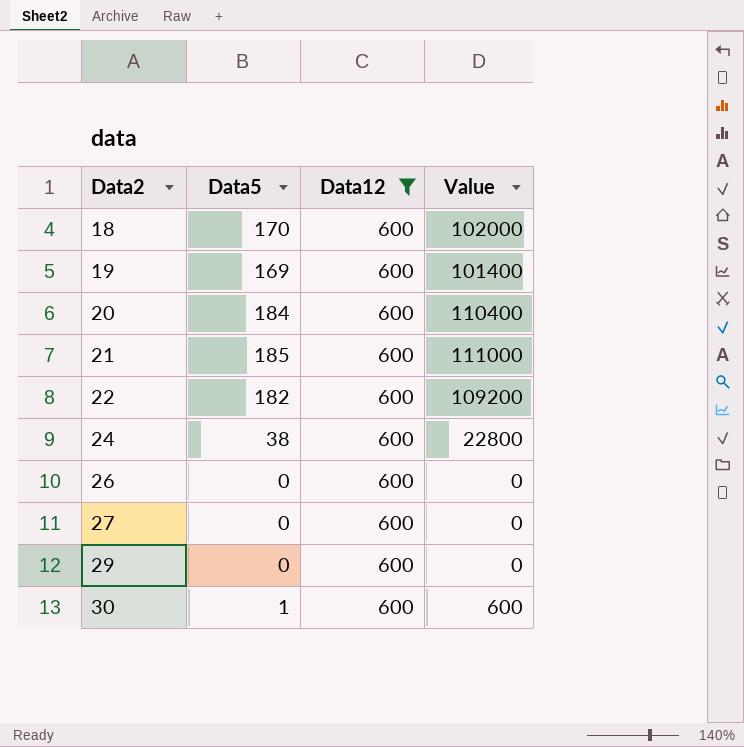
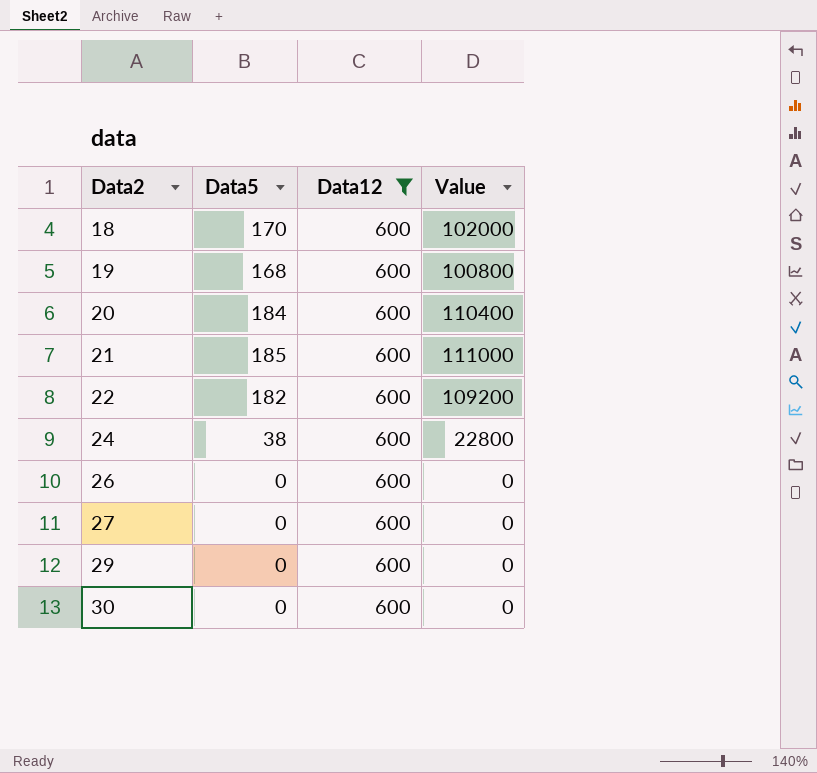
19 | Data5: 169 -> 168
19 | Value: 101400 -> 100800
30 | Data5: 1 -> 0
30 | Value: 600 -> 0

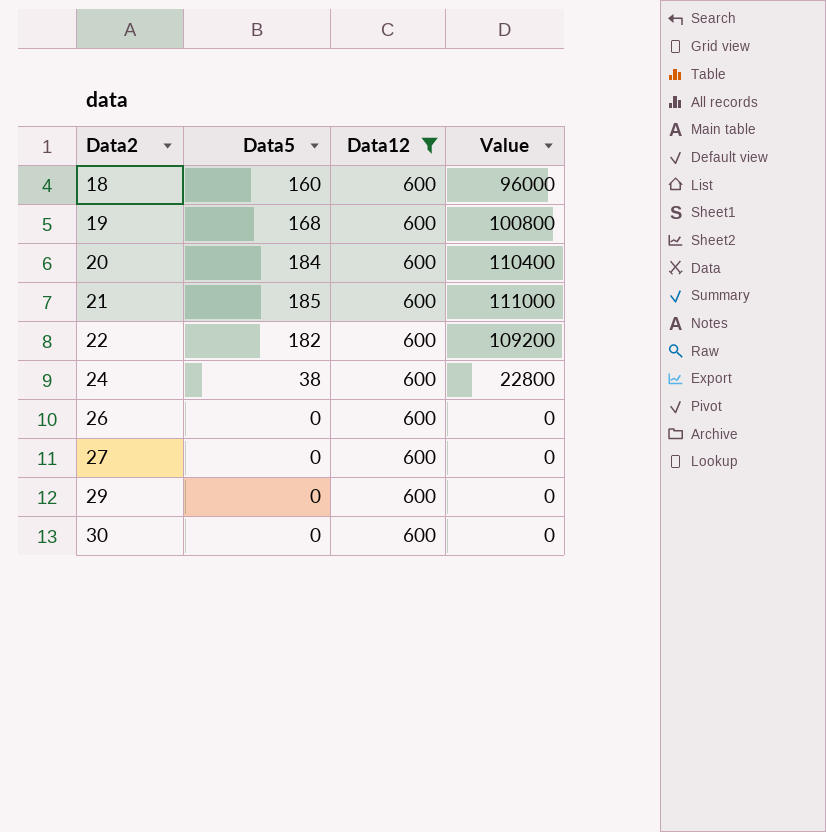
18 | Data5: 170 -> 160
18 | Value: 102000 -> 96000

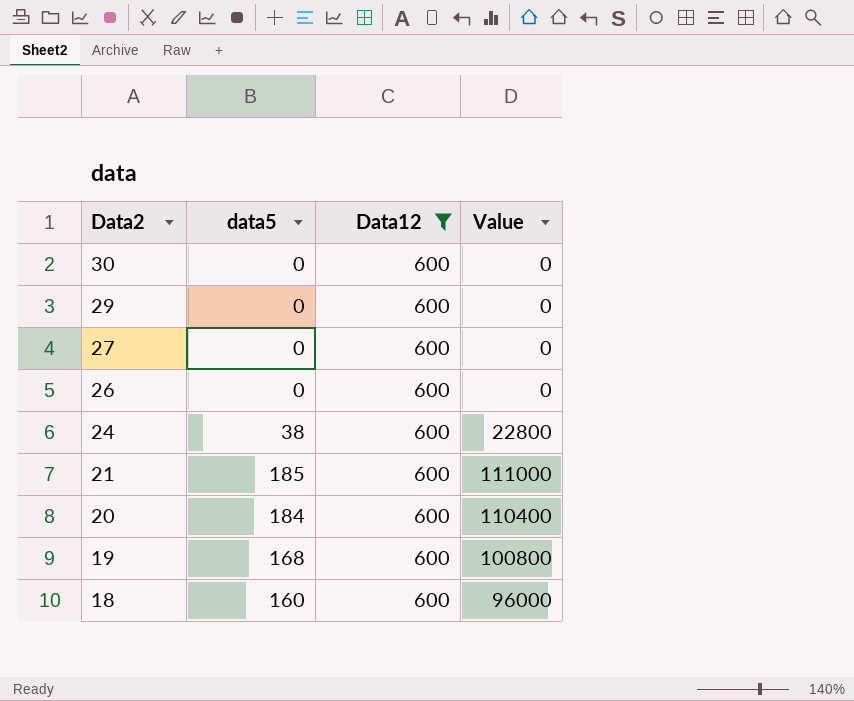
row order: Data2 ascending -> Data2 descending
column name: Data5 -> data5
row 22: 182 | 600 | 109200 -> none

